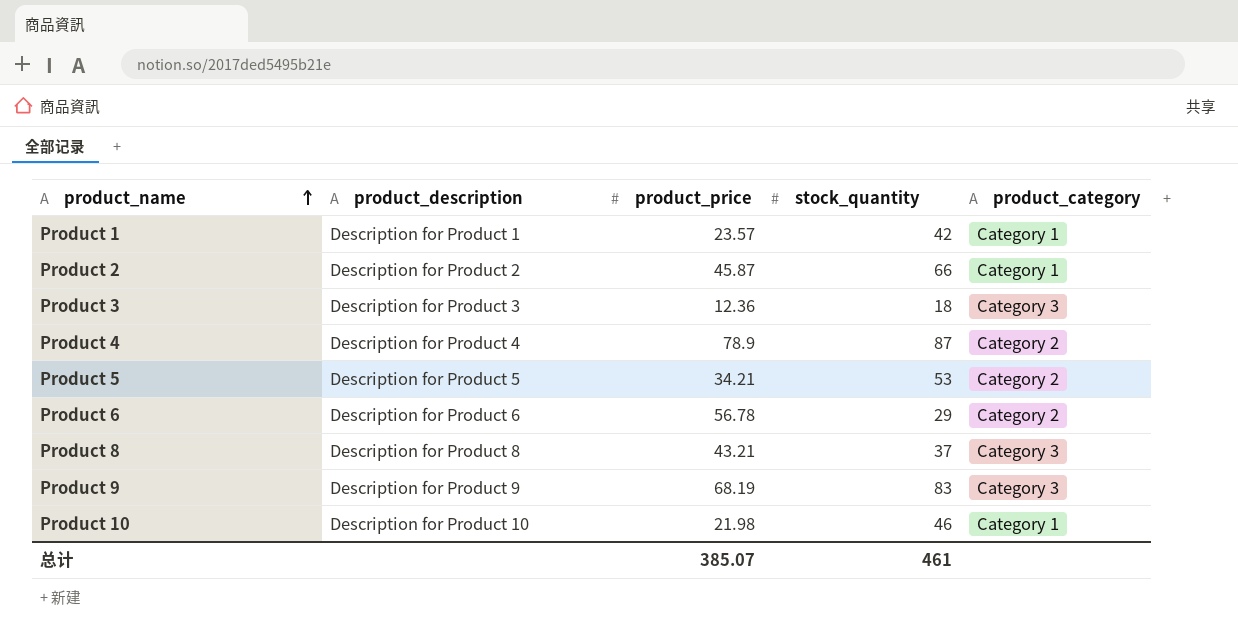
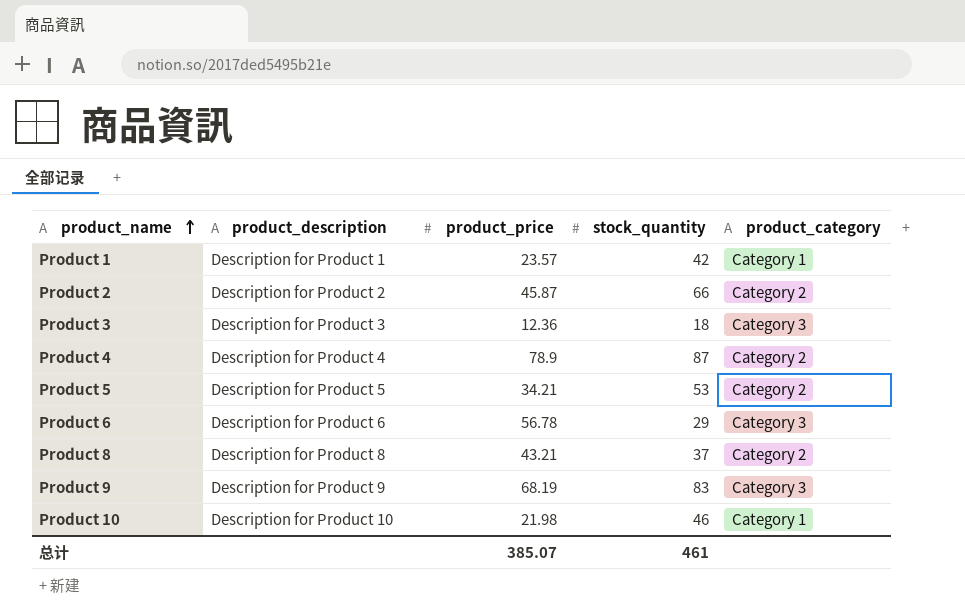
Product 2 | product_category: Category 1 -> Category 2
Product 6 | product_category: Category 2 -> Category 3
Product 8 | product_category: Category 3 -> Category 2

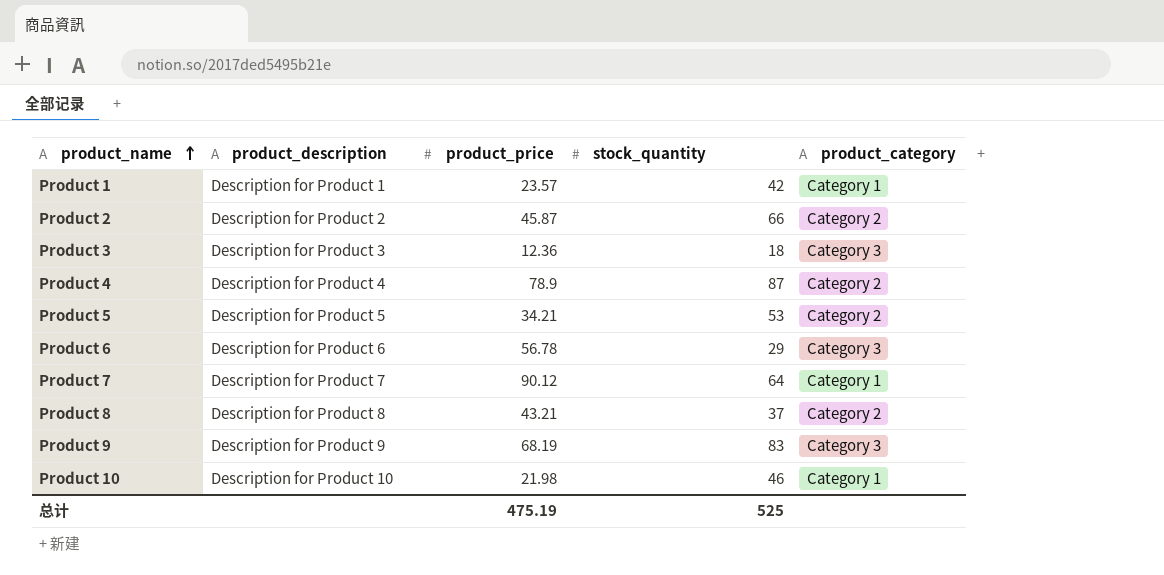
row Product 7: none -> Description for Product 7 | 90.12 | 64 | Category 1
总计 | product_price: 385.07 -> 475.19
总计 | stock_quantity: 461 -> 525

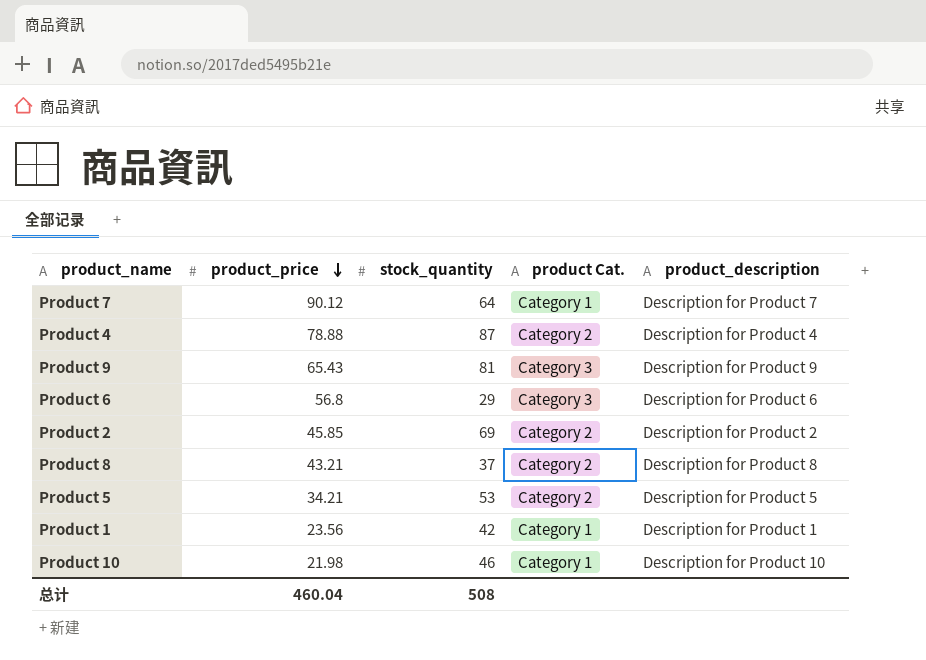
row order: product_name ascending -> product_price descending
column name: product_category -> product Cat.
column product_description | position: 2 -> 5
row Product 3: Description for Product 3 | 12.36 | 18 | Category 3 -> none
Product 4 | product_price: 78.9 -> 78.88
Product 9 | product_price: 68.19 -> 65.43
Product 9 | stock_quantity: 83 -> 81
Product 6 | product_price: 56.78 -> 56.8
Product 2 | product_price: 45.87 -> 45.85
Product 2 | stock_quantity: 66 -> 69
Product 1 | product_price: 23.57 -> 23.56
总计 | product_price: 475.19 -> 460.04
总计 | stock_quantity: 525 -> 508

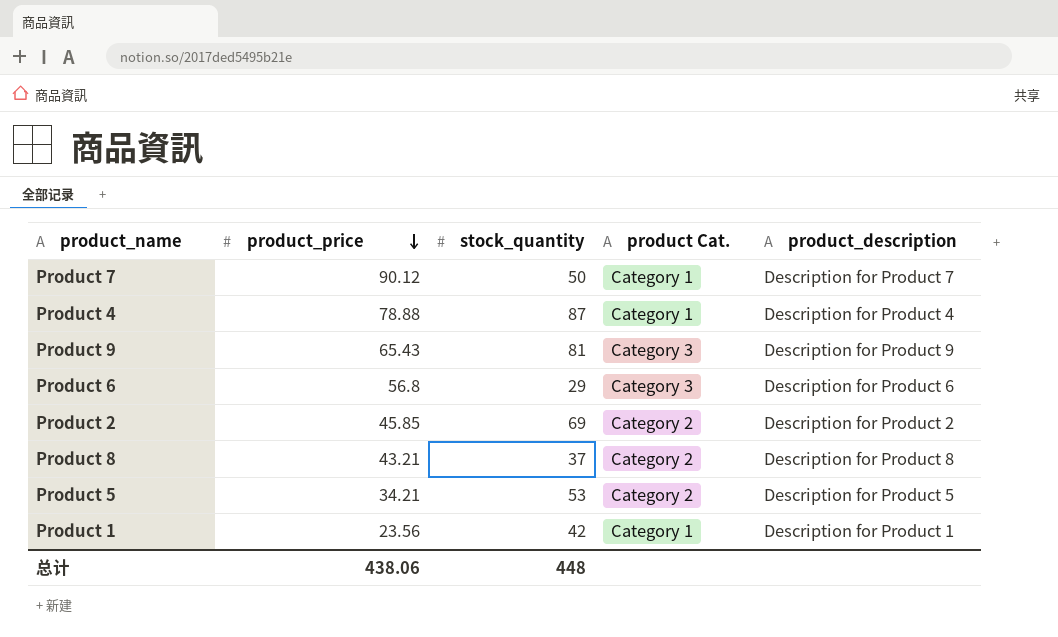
row Product 10: 21.98 | 46 | Category 1 | Description for Product 10 -> none
Product 7 | stock_quantity: 64 -> 50
Product 4 | product Cat.: Category 2 -> Category 1
总计 | product_price: 460.04 -> 438.06
总计 | stock_quantity: 508 -> 448

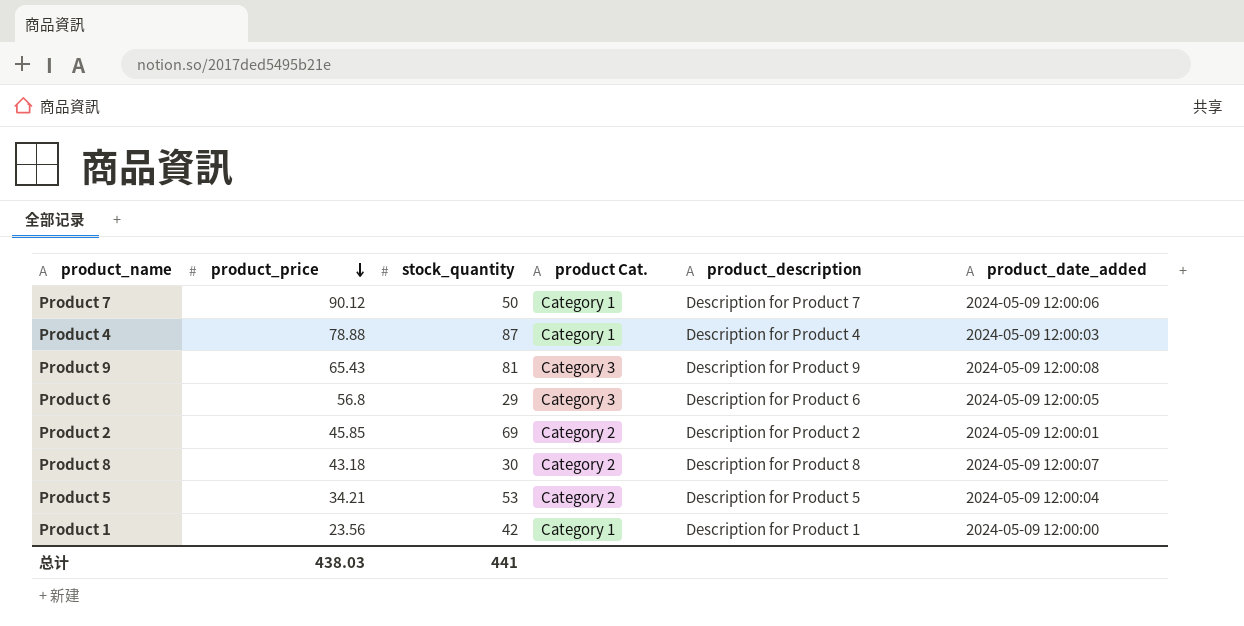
column product_date_added | position: none -> 6
Product 8 | product_price: 43.21 -> 43.18
Product 8 | stock_quantity: 37 -> 30
总计 | product_price: 438.06 -> 438.03
总计 | stock_quantity: 448 -> 441

